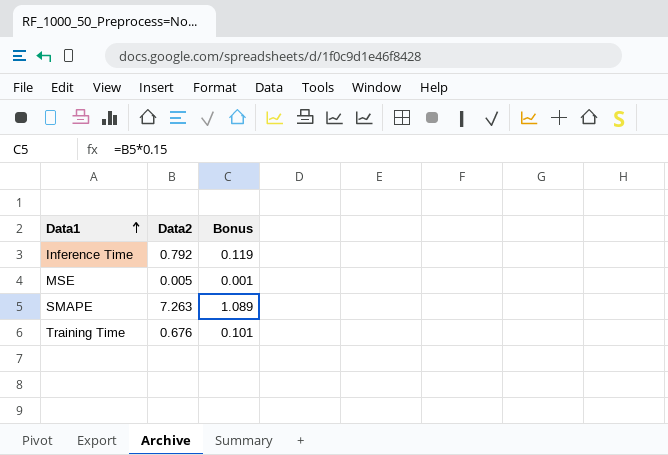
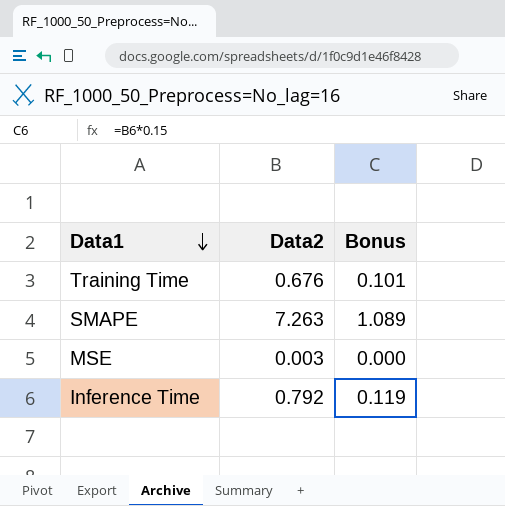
row order: Data1 ascending -> Data1 descending
MSE | Data2: 0.005 -> 0.003
MSE | Bonus: 0.001 -> 0.000

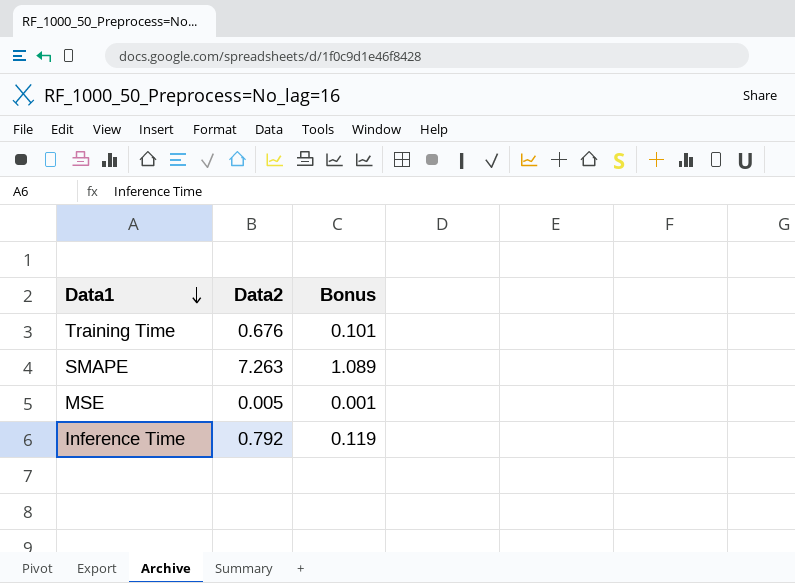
MSE | Data2: 0.003 -> 0.005
MSE | Bonus: 0.000 -> 0.001

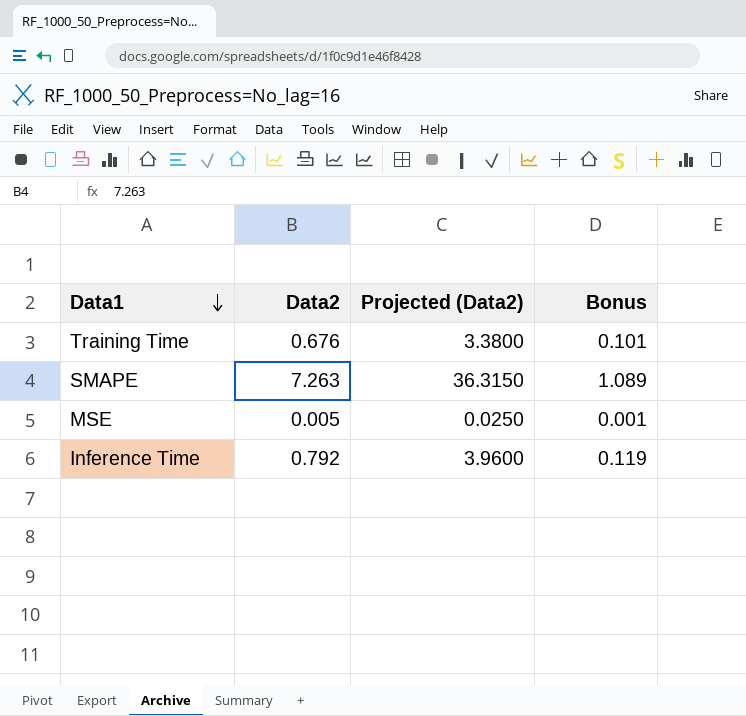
column Projected (Data2) | formula: none -> [Data2] * 5

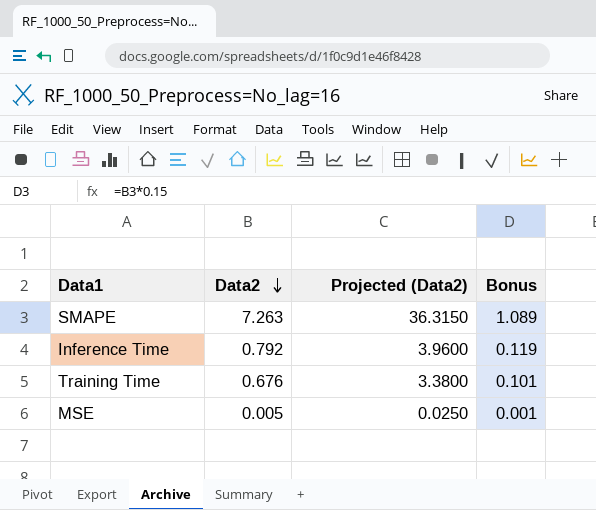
row order: Data1 descending -> Data2 descending

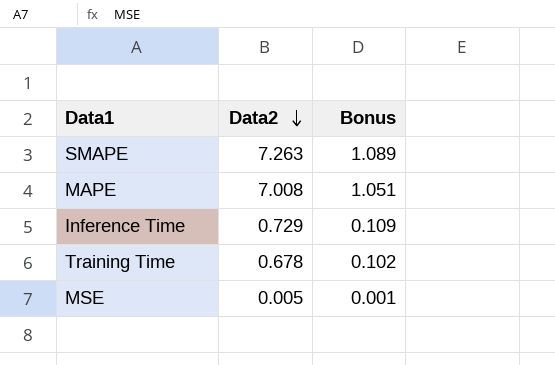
column Projected (Data2) | formula: [Data2] * 5 -> none
row MAPE: none -> 7.008 | 1.051
Inference Time | Data2: 0.792 -> 0.729
Inference Time | Bonus: 0.119 -> 0.109
Training Time | Data2: 0.676 -> 0.678
Training Time | Bonus: 0.101 -> 0.102

